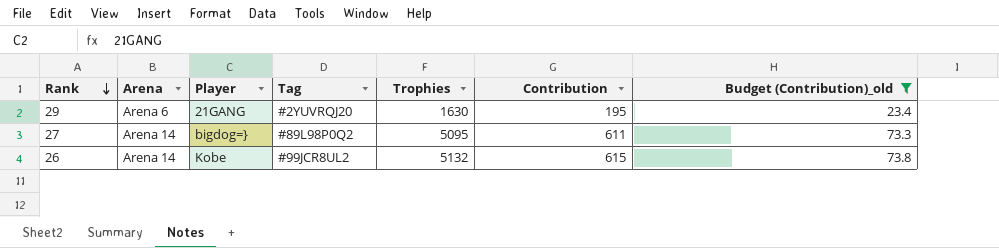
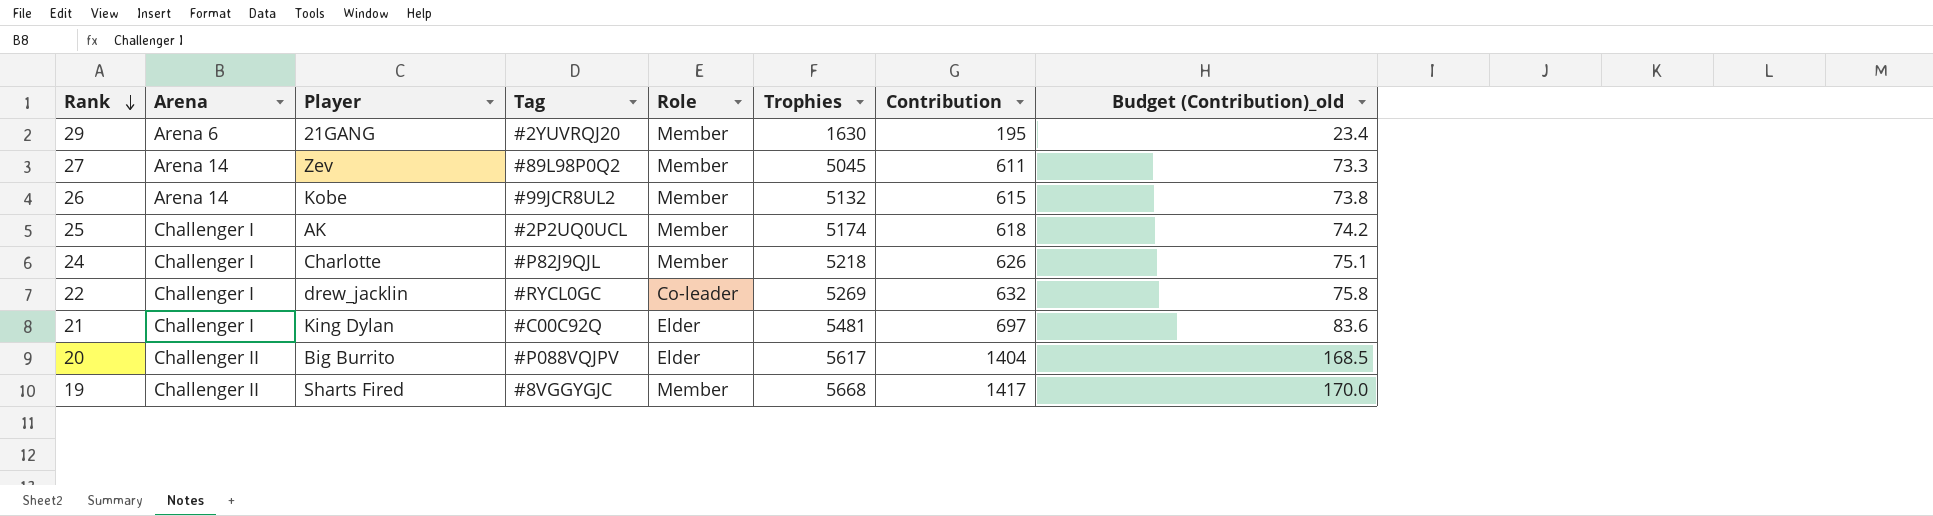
filter: Budget (Contribution)_old <= 73.8 -> none
column Role | position: none -> 5
27 | Player: bigdog=} -> Zev
27 | Trophies: 5095 -> 5045

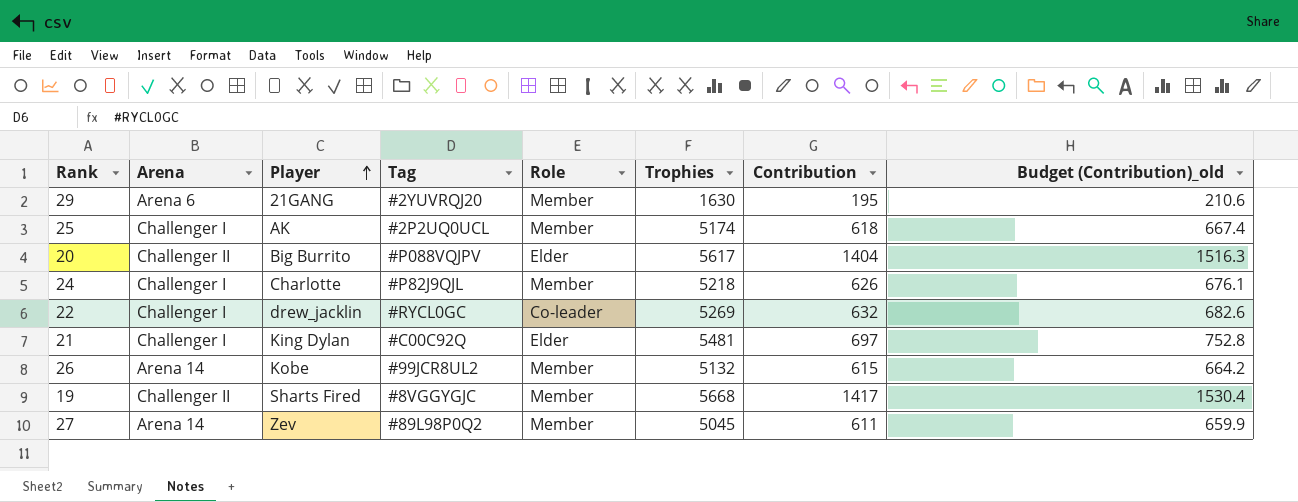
row order: Rank descending -> Player ascending
column Budget (Contribution)_old | formula: [Contribution] * 0.12 -> [Contribution] * 1.08

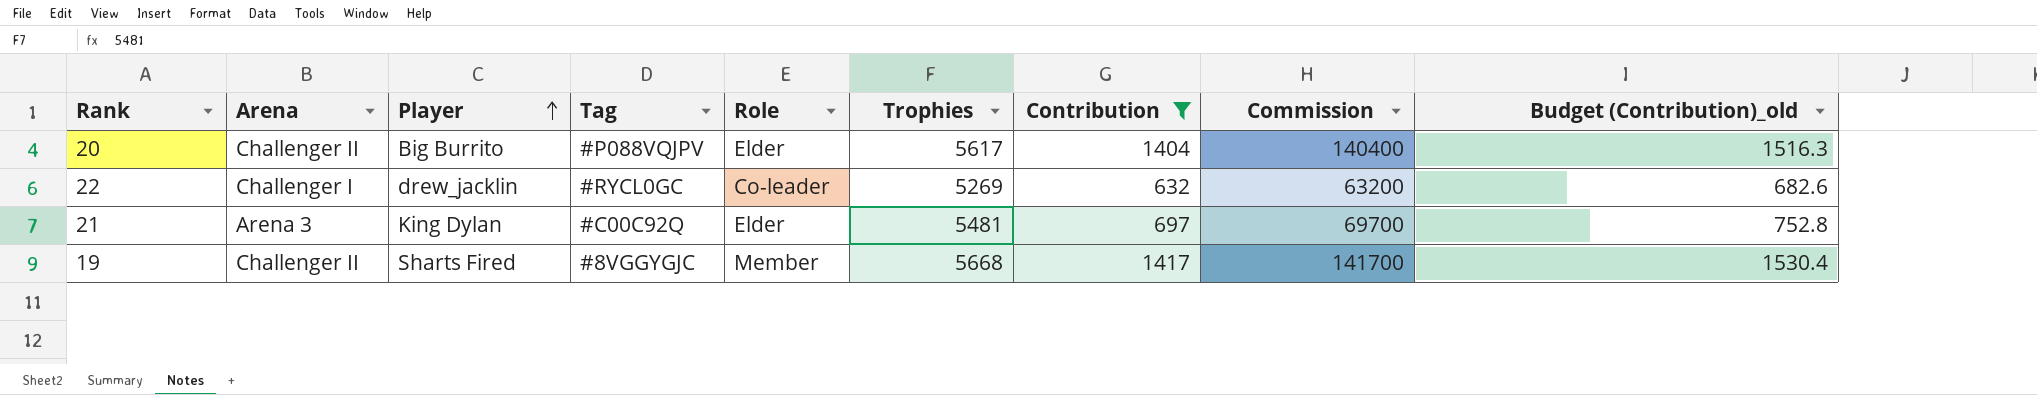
filter: none -> Contribution >= 632
column Commission | formula: none -> [Contribution] * 100
21 | Arena: Challenger I -> Arena 3

